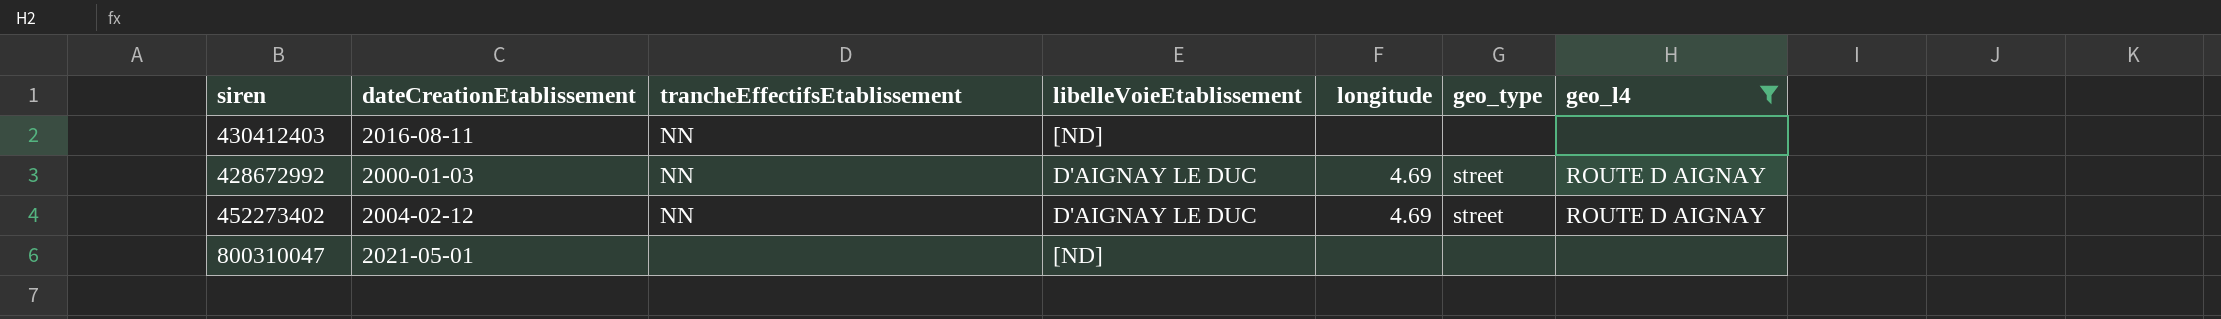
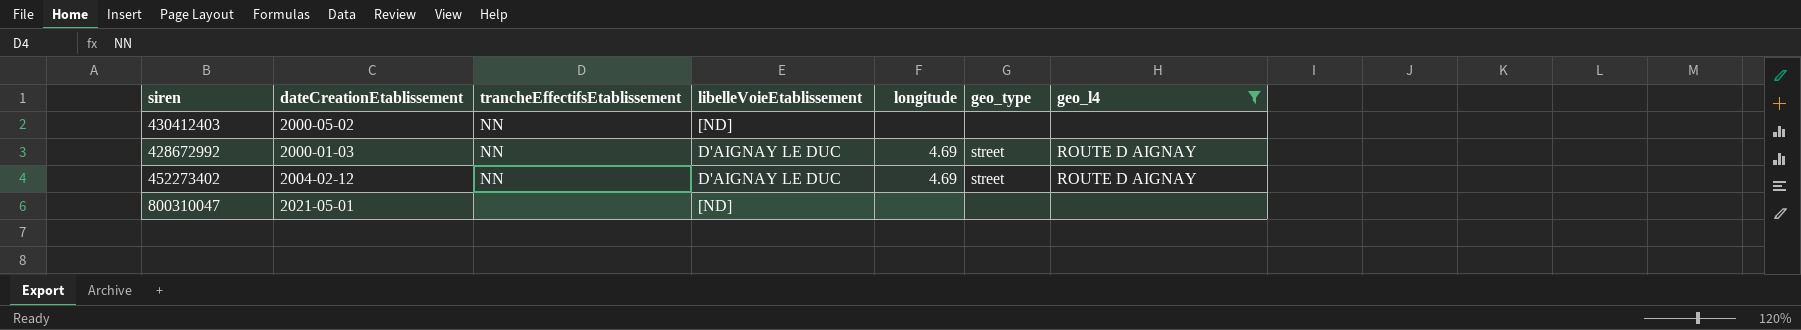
430412403 | dateCreationEtablissement: 2016-08-11 -> 2000-05-02

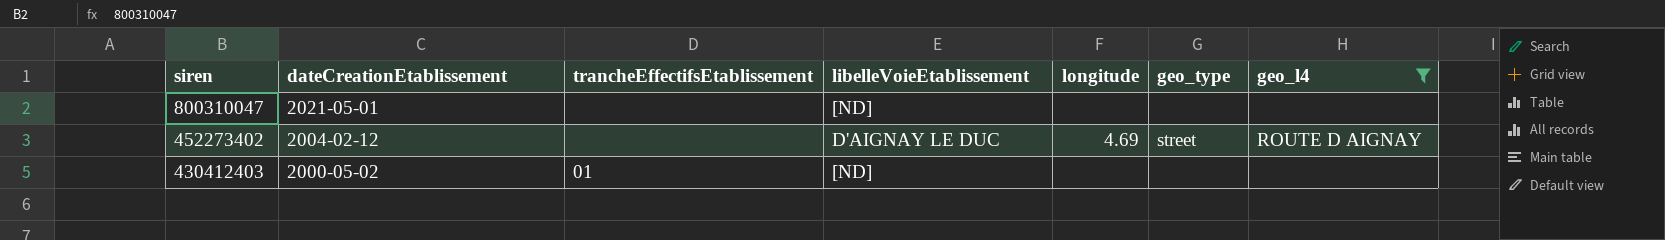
row order: none -> siren descending
row 428672992: 2000-01-03 | NN | D'AIGNAY LE DUC | 4.69 | street | ROUTE D AIGNAY -> none
452273402 | trancheEffectifsEtablissement: NN -> none
430412403 | trancheEffectifsEtablissement: NN -> 01

